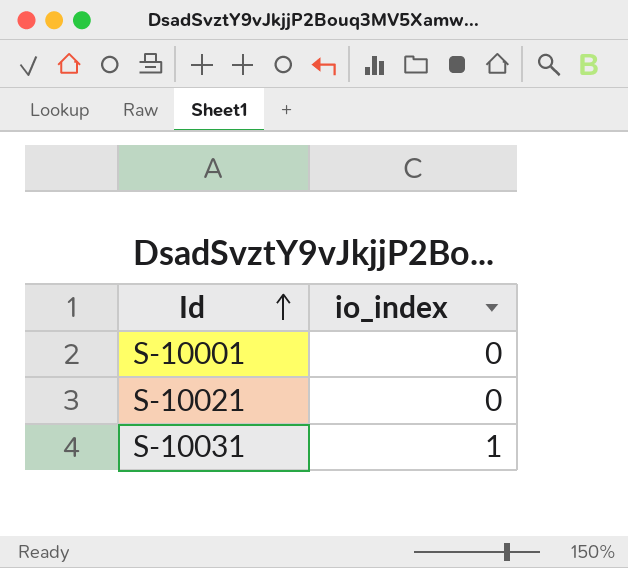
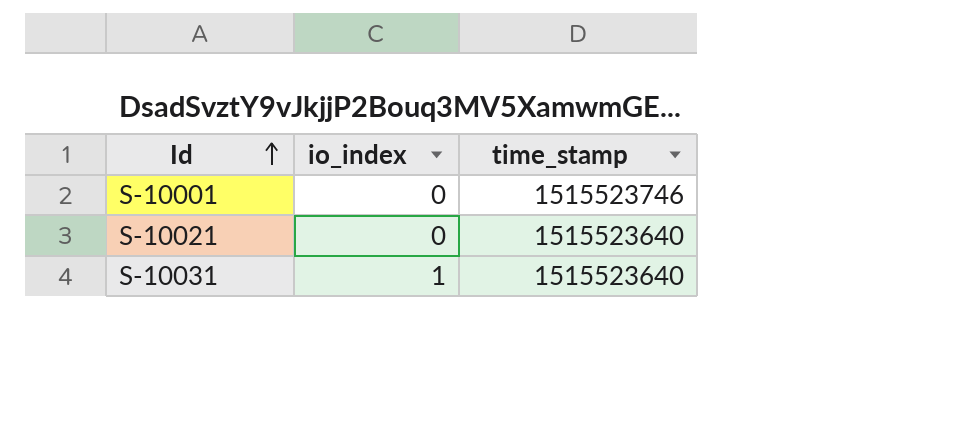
column time_stamp | position: none -> 3

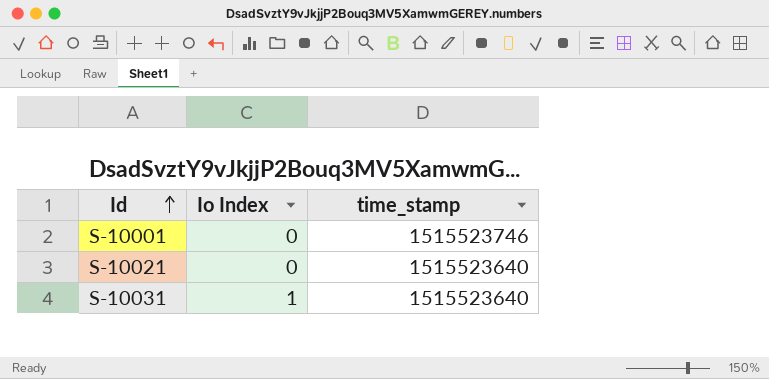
column name: io_index -> Io Index

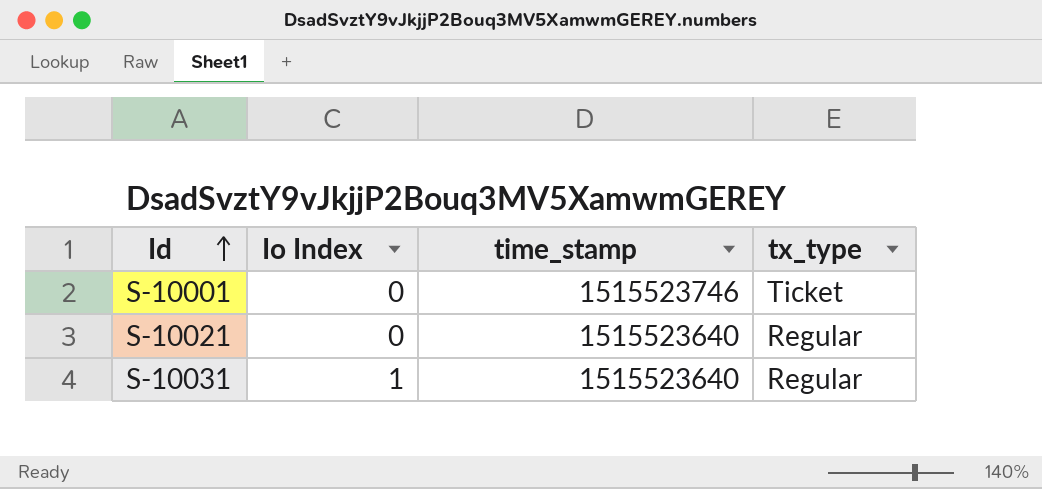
column tx_type | position: none -> 4

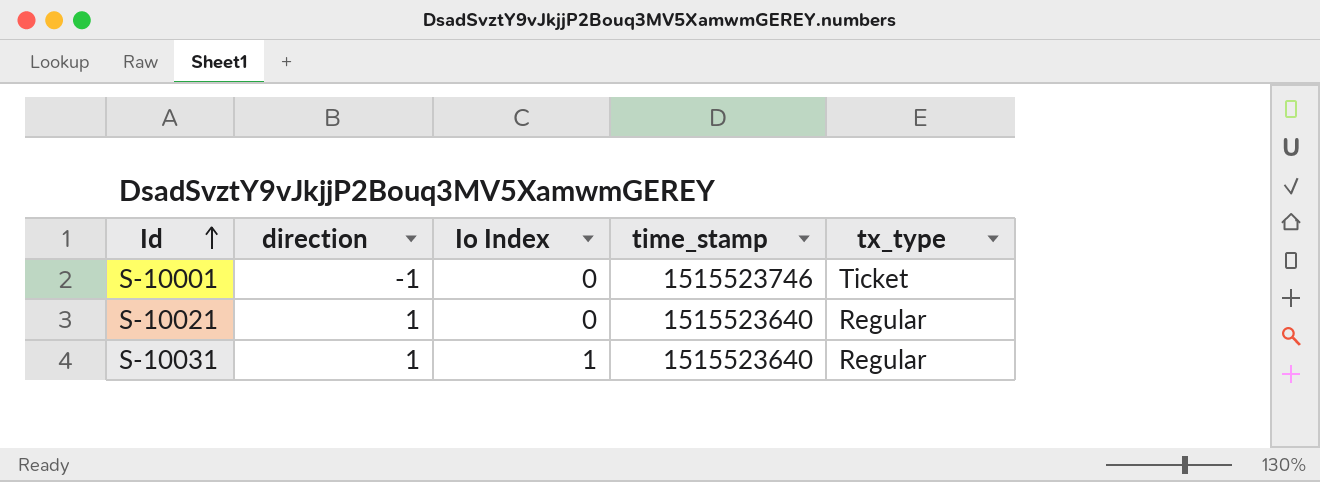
column direction | position: none -> 2

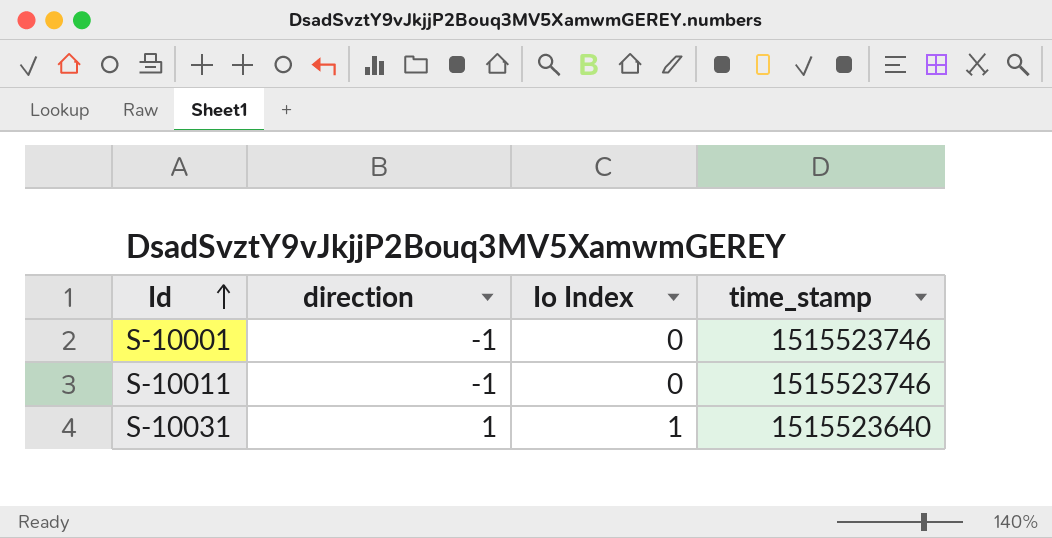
column tx_type | position: 5 -> none
row S-10021: 1 | 0 | 1515523640 | Regular -> none
row S-10011: none -> -1 | 0 | 1515523746

